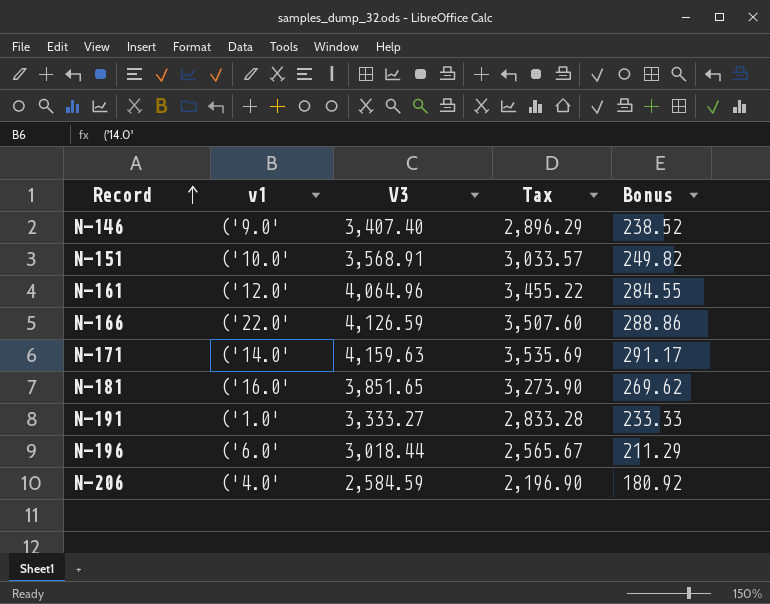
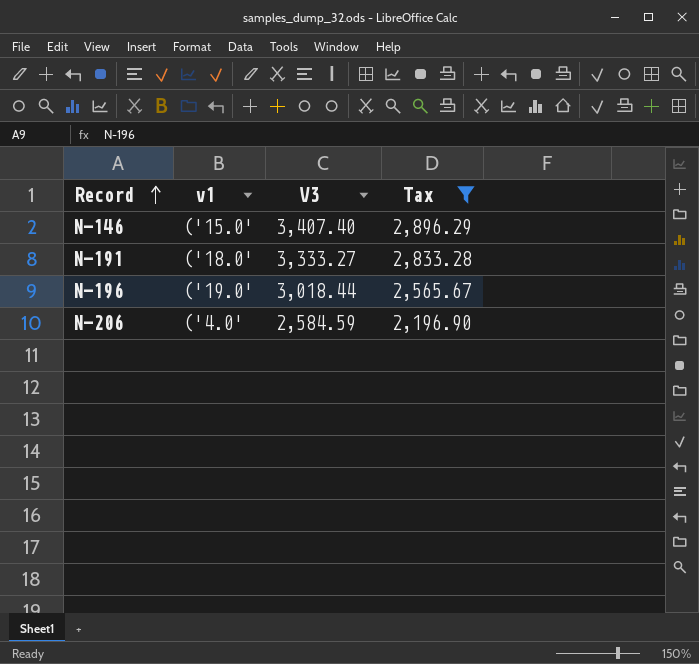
filter: none -> Tax <= 2,896.29
column Bonus | formula: [V3] * 0.07 -> none
N-146 | v1: ('9.0' -> ('15.0'
N-191 | v1: ('1.0' -> ('18.0'
N-196 | v1: ('6.0' -> ('19.0'

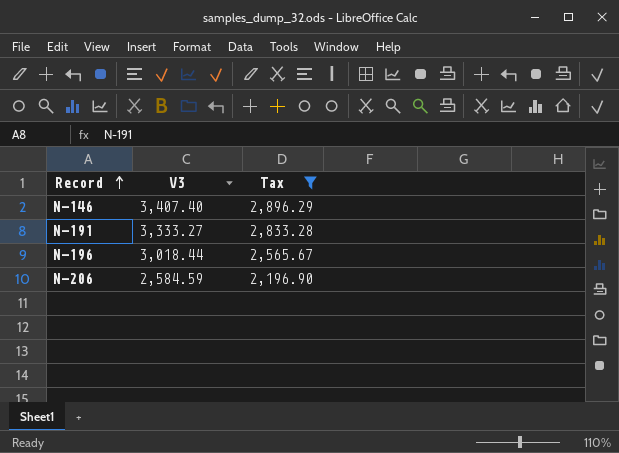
column v1 | position: 2 -> none

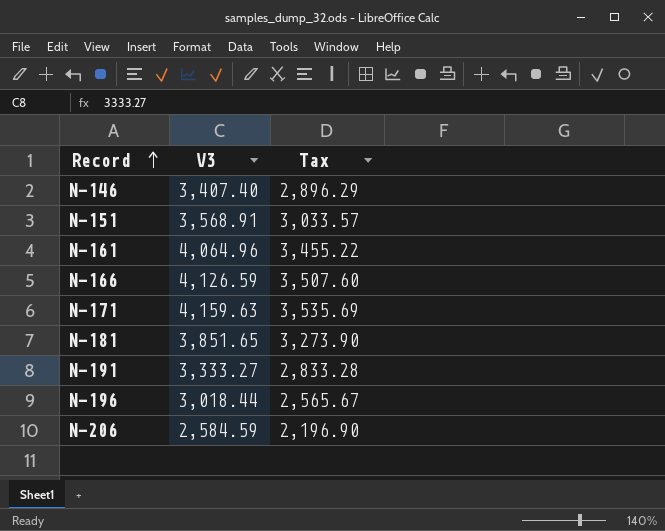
filter: Tax <= 2,896.29 -> none

